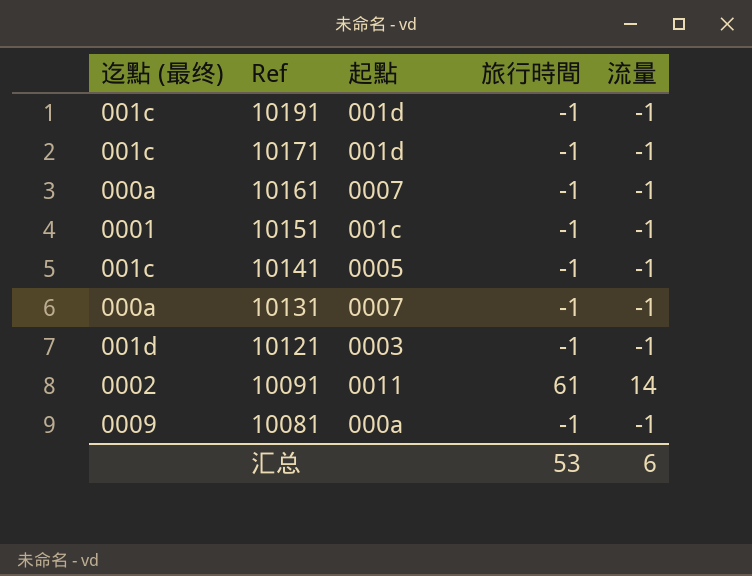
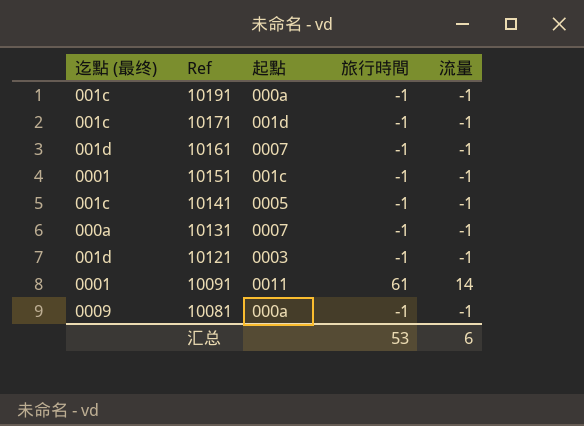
10191 | 起點: 001d -> 000a
10161 | 迄點 (最终): 000a -> 001d
10091 | 迄點 (最终): 0002 -> 0001

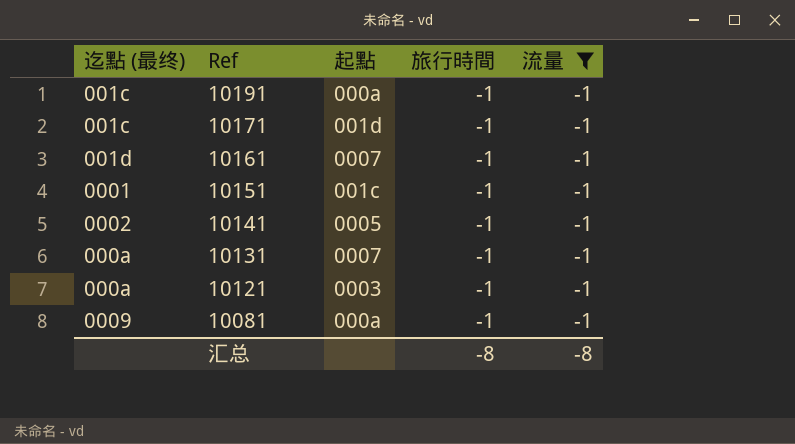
filter: none -> 流量 = -1
10141 | 迄點 (最终): 001c -> 0002
10121 | 迄點 (最终): 001d -> 000a
汇总 | 旅行時間: 53 -> -8
汇总 | 流量: 6 -> -8

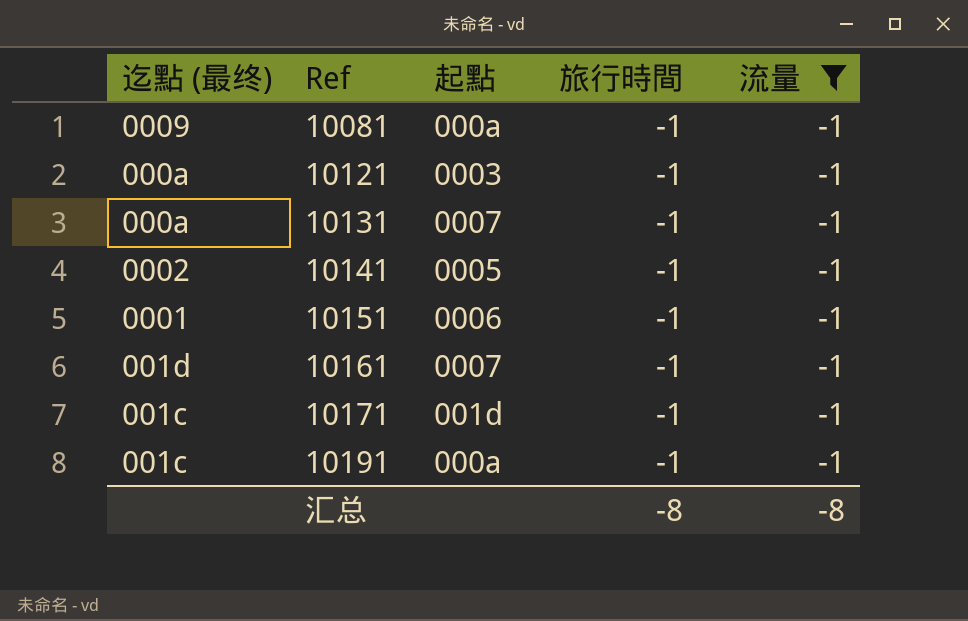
row order: Ref descending -> Ref ascending
10151 | 起點: 001c -> 0006

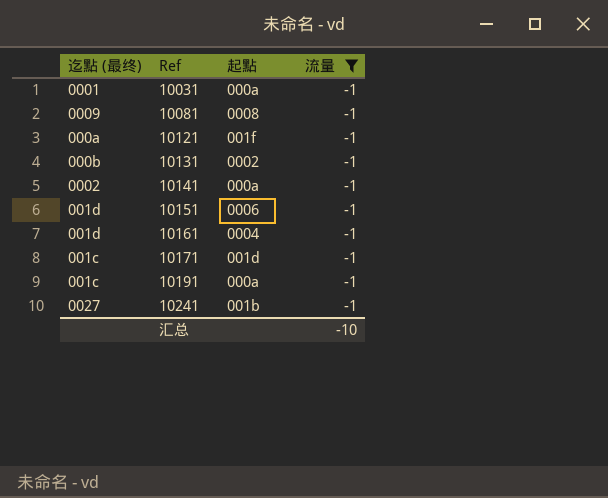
column 旅行時間 | position: 4 -> none
row 10031: none -> 0001 | 000a | -1
10081 | 起點: 000a -> 0008
10121 | 起點: 0003 -> 001f
10131 | 迄點 (最终): 000a -> 000b
10131 | 起點: 0007 -> 0002
10141 | 起點: 0005 -> 000a
10151 | 迄點 (最终): 0001 -> 001d
10161 | 起點: 0007 -> 0004
row 10241: none -> 0027 | 001b | -1
汇总 | 流量: -8 -> -10

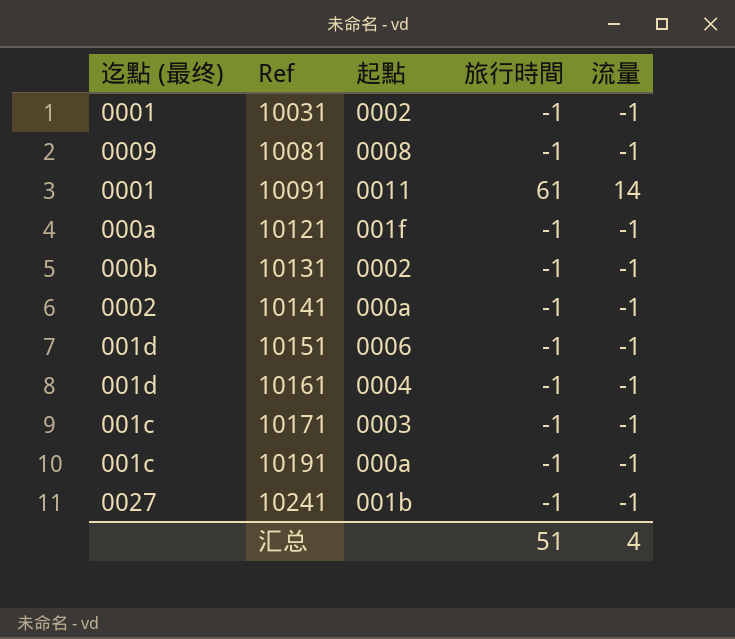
filter: 流量 = -1 -> none
column 旅行時間 | position: none -> 4
10031 | 起點: 000a -> 0002
10171 | 起點: 001d -> 0003
汇总 | 流量: -10 -> 4

